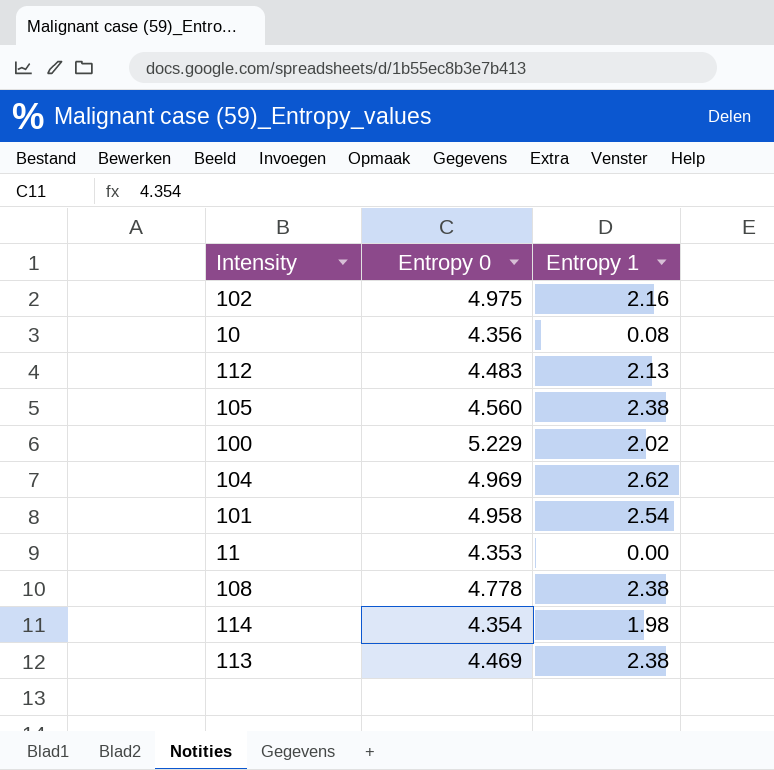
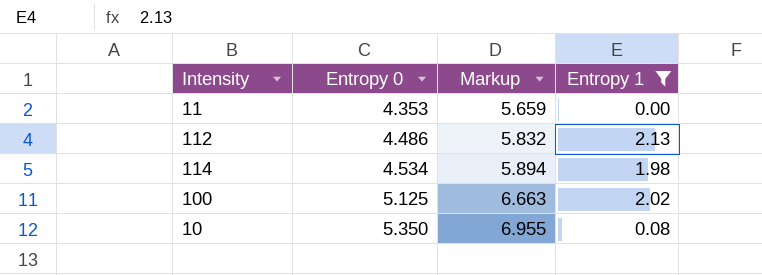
filter: none -> Entropy 1 <= 2.13
row order: none -> Entropy 0 ascending
column Markup | formula: none -> [Entropy 0] * 1.3
112 | Entropy 0: 4.483 -> 4.486
114 | Entropy 0: 4.354 -> 4.534
100 | Entropy 0: 5.229 -> 5.125
10 | Entropy 0: 4.356 -> 5.350

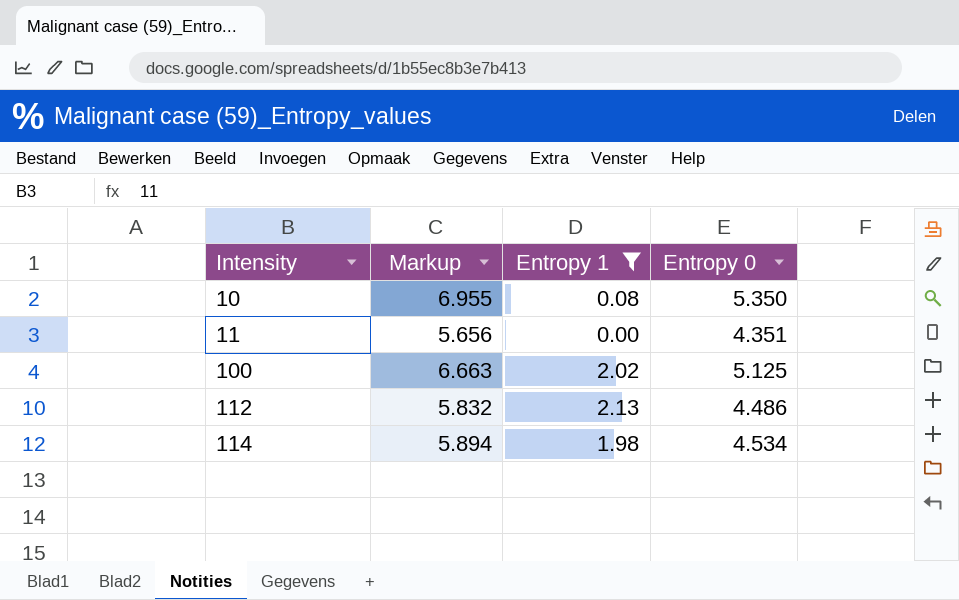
row order: Entropy 0 ascending -> Intensity ascending
column Entropy 0 | position: 2 -> 4
11 | Markup: 5.659 -> 5.656
11 | Entropy 0: 4.353 -> 4.351

